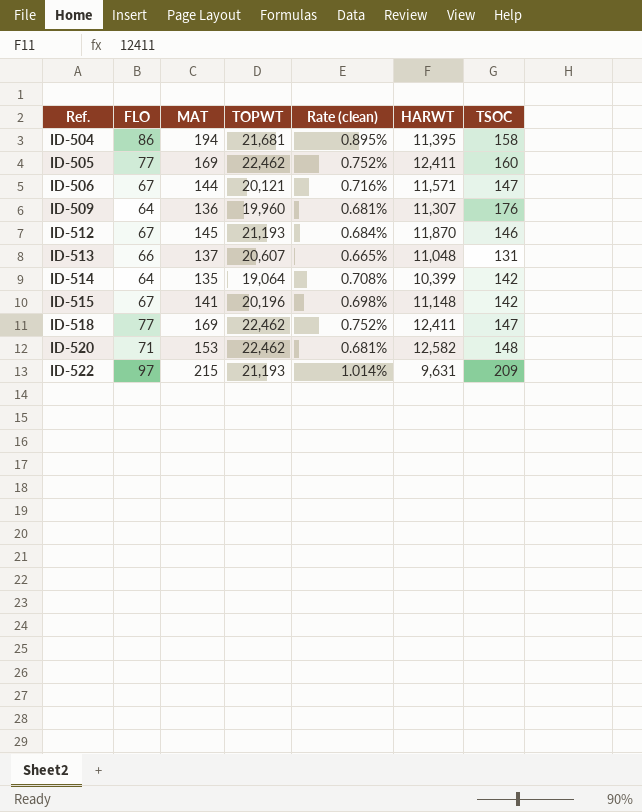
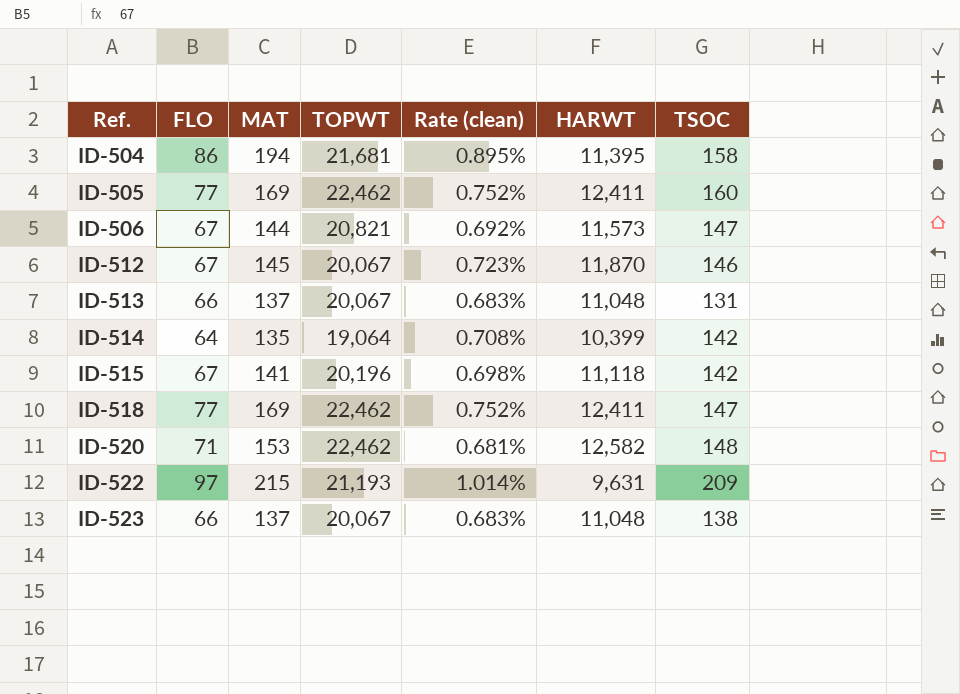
row ID-509: 64 | 136 | 19,960 | 0.681% | 11,307 | 176 -> none
ID-506 | TOPWT: 20,121 -> 20,821
ID-506 | Rate (clean): 0.716% -> 0.692%
ID-506 | HARWT: 11,571 -> 11,573
ID-512 | TOPWT: 21,193 -> 20,067
ID-512 | Rate (clean): 0.684% -> 0.723%
ID-513 | TOPWT: 20,607 -> 20,067
ID-513 | Rate (clean): 0.665% -> 0.683%
ID-515 | HARWT: 11,148 -> 11,118
row ID-523: none -> 66 | 137 | 20,067 | 0.683% | 11,048 | 138

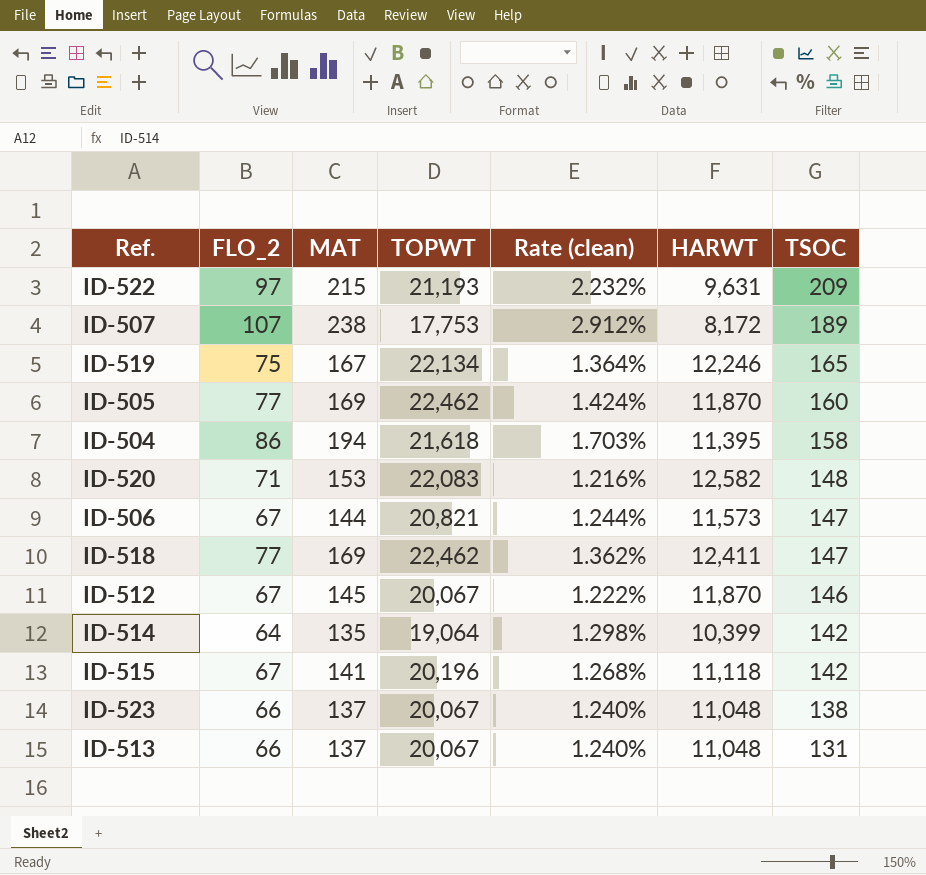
row order: Ref. ascending -> TSOC descending
column name: FLO -> FLO_2
column Rate (clean) | formula: [MAT] / [TOPWT] -> [MAT] / [HARWT]
row ID-507: none -> 107 | 238 | 17,753 | 2.912% | 8,172 | 189
row ID-519: none -> 75 | 167 | 22,134 | 1.364% | 12,246 | 165
ID-505 | HARWT: 12,411 -> 11,870
ID-504 | TOPWT: 21,681 -> 21,618
ID-520 | TOPWT: 22,462 -> 22,083

